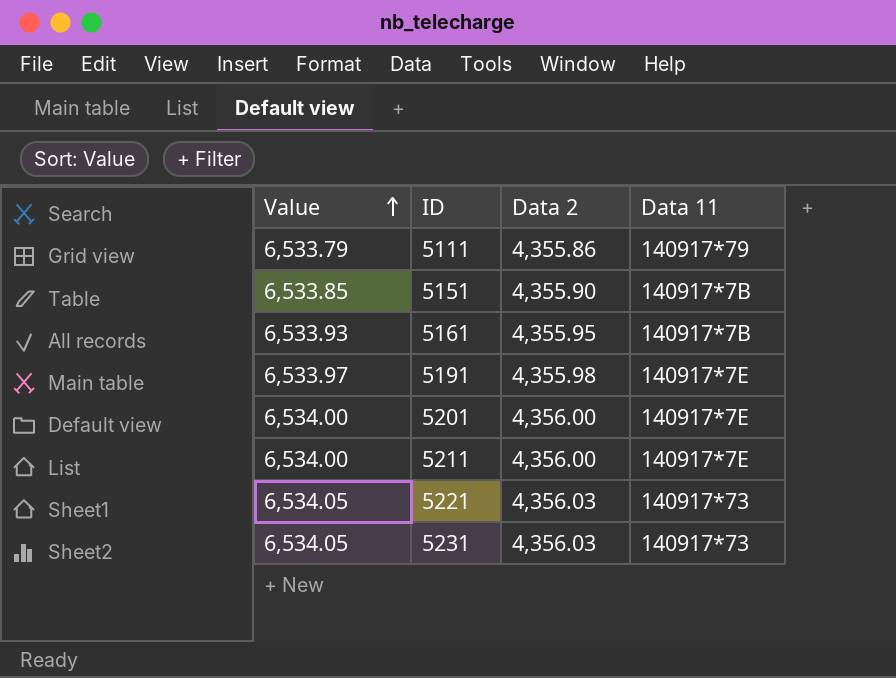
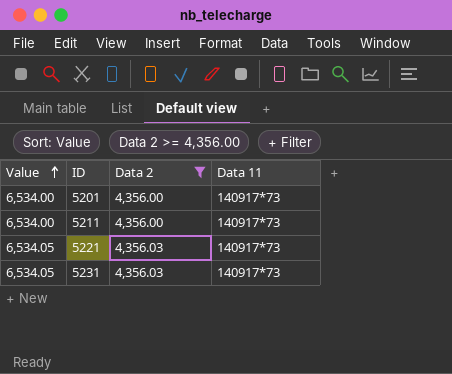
filter: none -> Data 2 >= 4,356.00
5201 | Data 11: 140917*7E -> 140917*73
5211 | Data 11: 140917*7E -> 140917*73

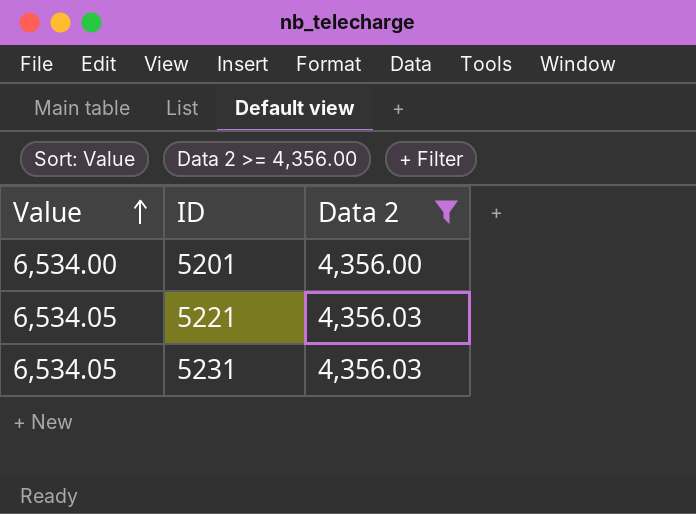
column Data 11 | position: 4 -> none
row 5211: 6,534.00 | 4,356.00 | 140917*73 -> none

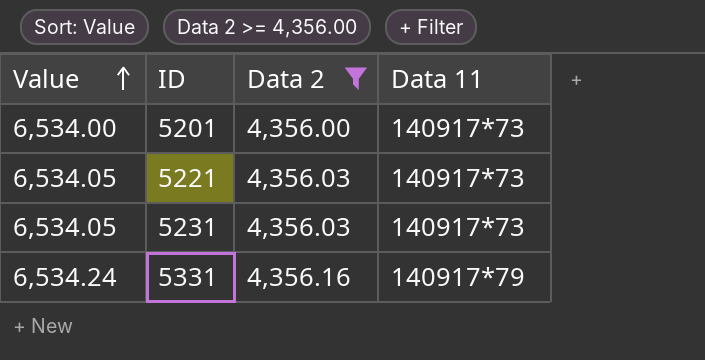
column Data 11 | position: none -> 4
row 5331: none -> 6,534.24 | 4,356.16 | 140917*79

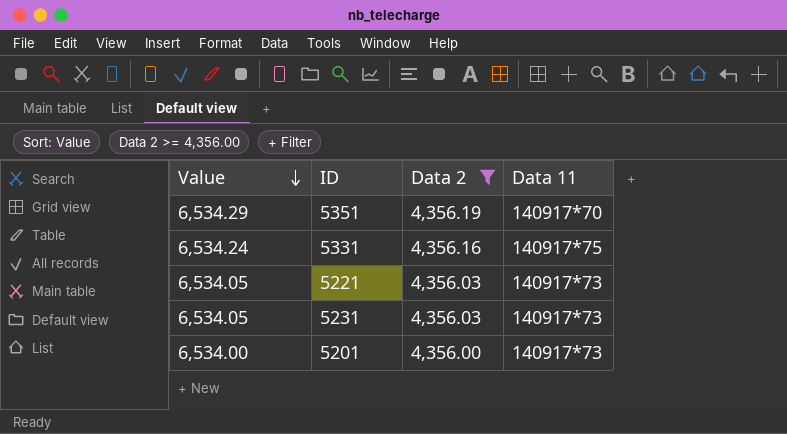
row order: Value ascending -> Value descending
row 5351: none -> 6,534.29 | 4,356.19 | 140917*70
5331 | Data 11: 140917*79 -> 140917*75

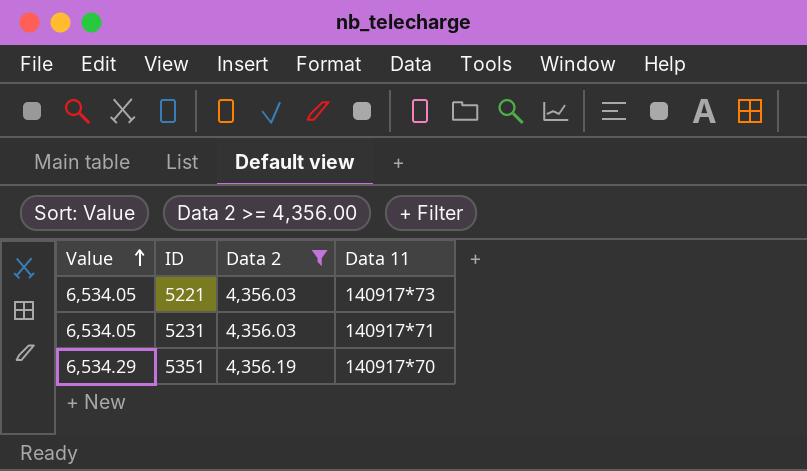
row order: Value descending -> Value ascending
row 5331: 6,534.24 | 4,356.16 | 140917*75 -> none
row 5201: 6,534.00 | 4,356.00 | 140917*73 -> none
5231 | Data 11: 140917*73 -> 140917*71

